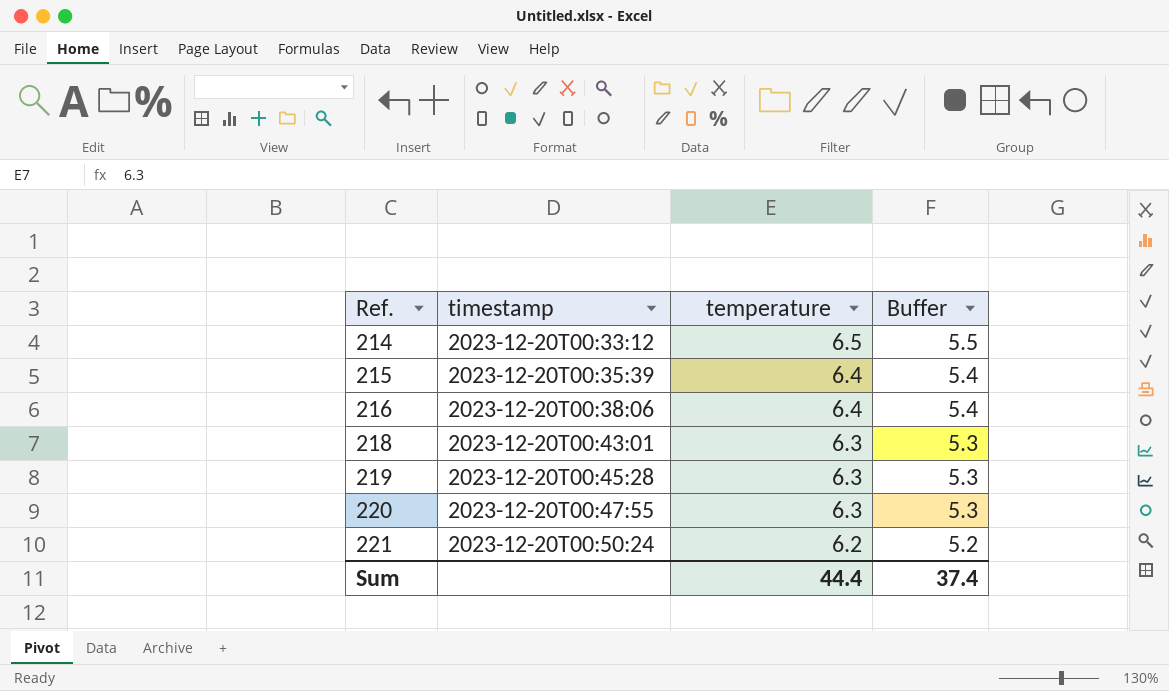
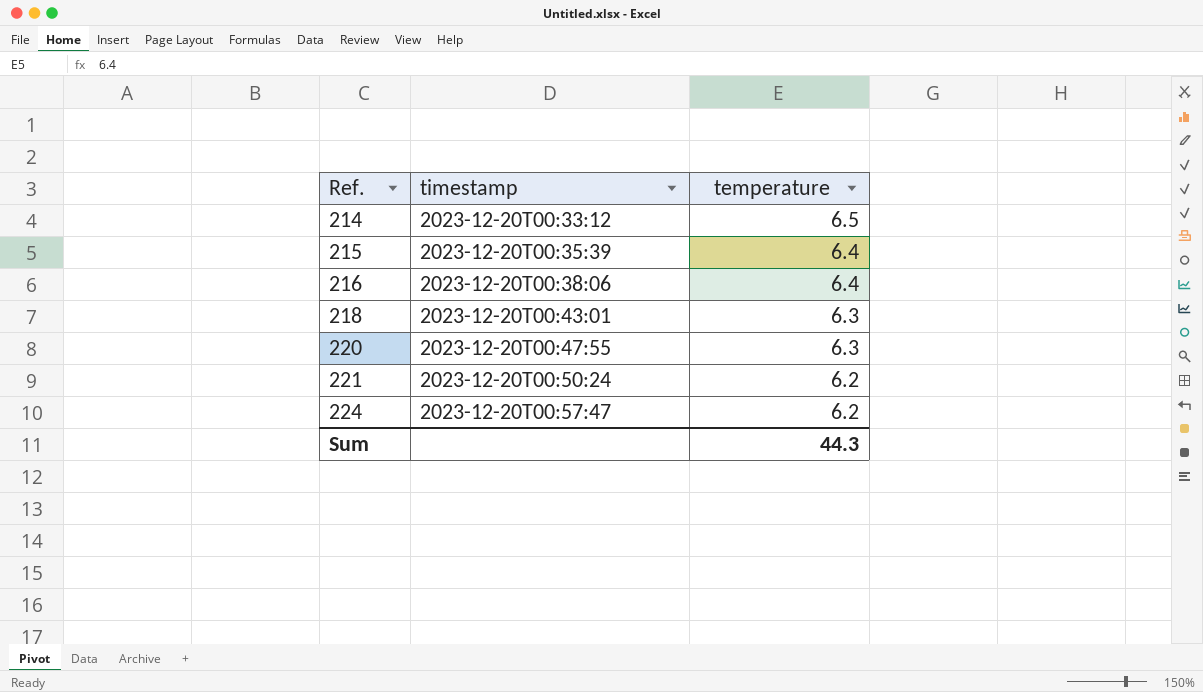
column Buffer | formula: [temperature] - 1 -> none
row 219: 2023-12-20T00:45:28 | 6.3 | 5.3 -> none
row 224: none -> 2023-12-20T00:57:47 | 6.2
Sum | temperature: 44.4 -> 44.3

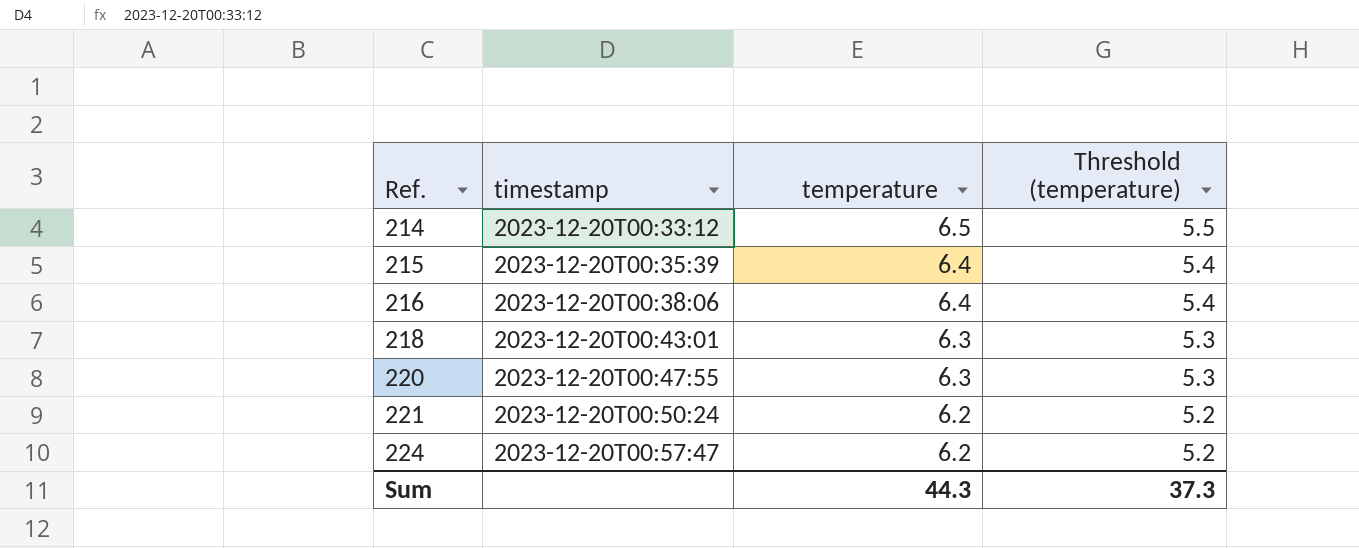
column Threshold (temperature) | formula: none -> [temperature] - 1

